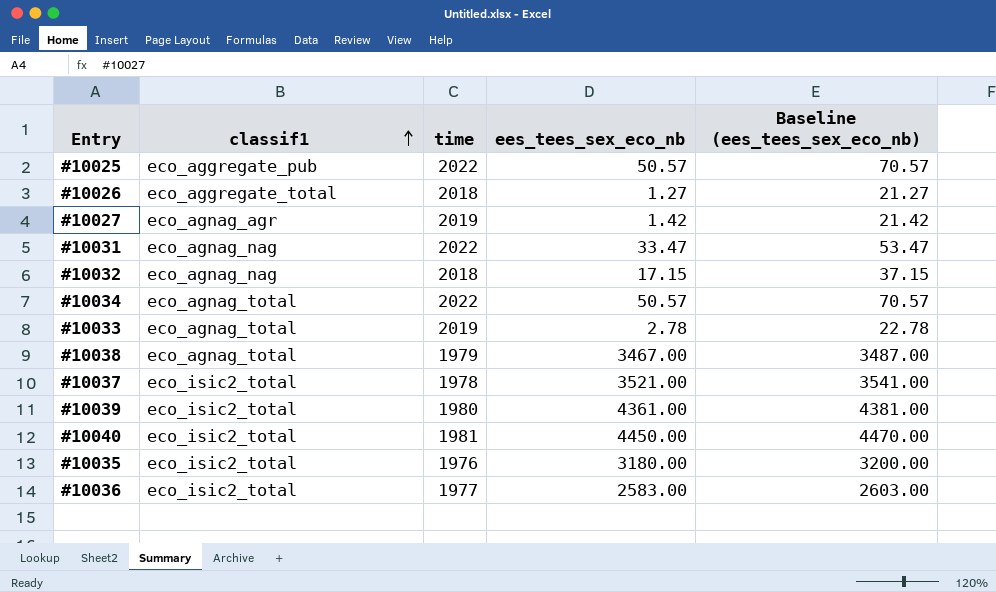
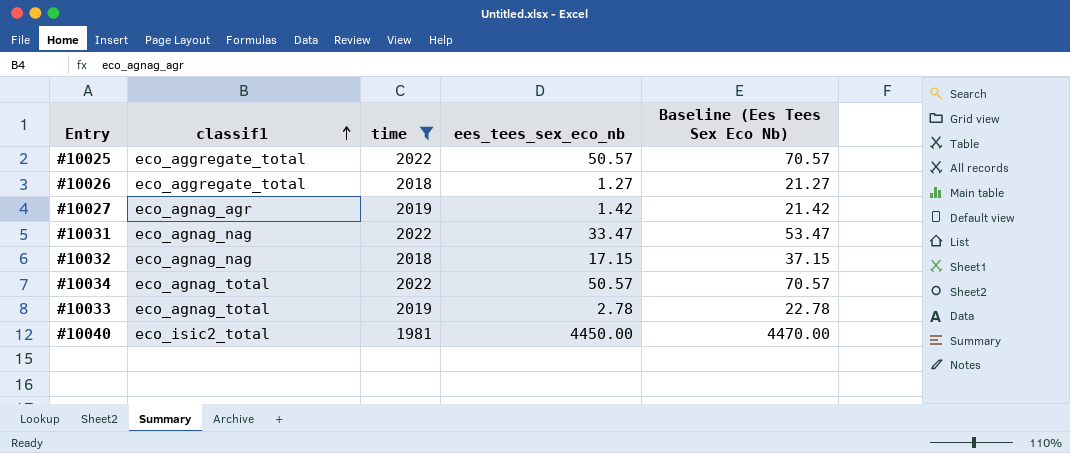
filter: none -> time >= 1981
column name: Baseline (ees_tees_sex_eco_nb) -> Baseline (Ees Tees Sex Eco Nb)
#10025 | classif1: eco_aggregate_pub -> eco_aggregate_total

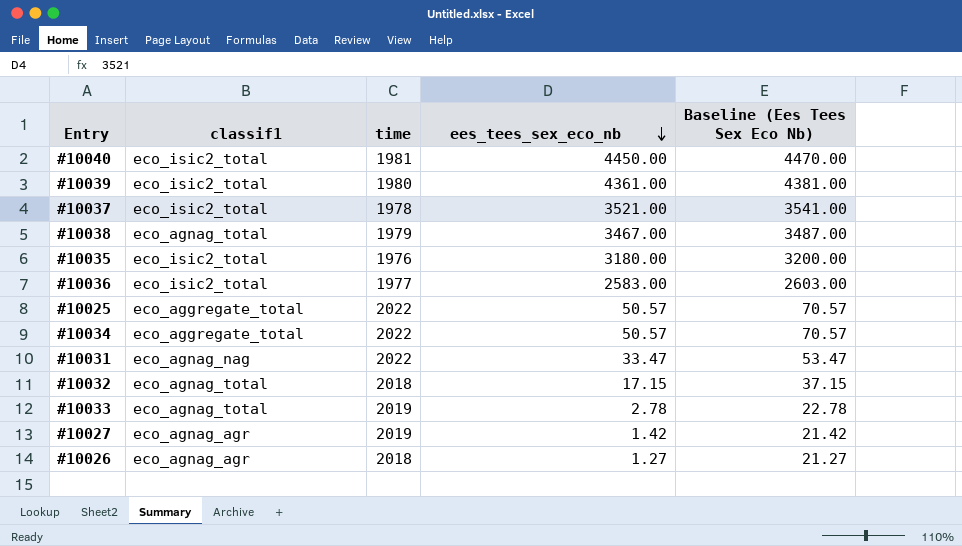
filter: time >= 1981 -> none
row order: classif1 ascending -> ees_tees_sex_eco_nb descending
#10034 | classif1: eco_agnag_total -> eco_aggregate_total
#10032 | classif1: eco_agnag_nag -> eco_agnag_total
#10026 | classif1: eco_aggregate_total -> eco_agnag_agr

